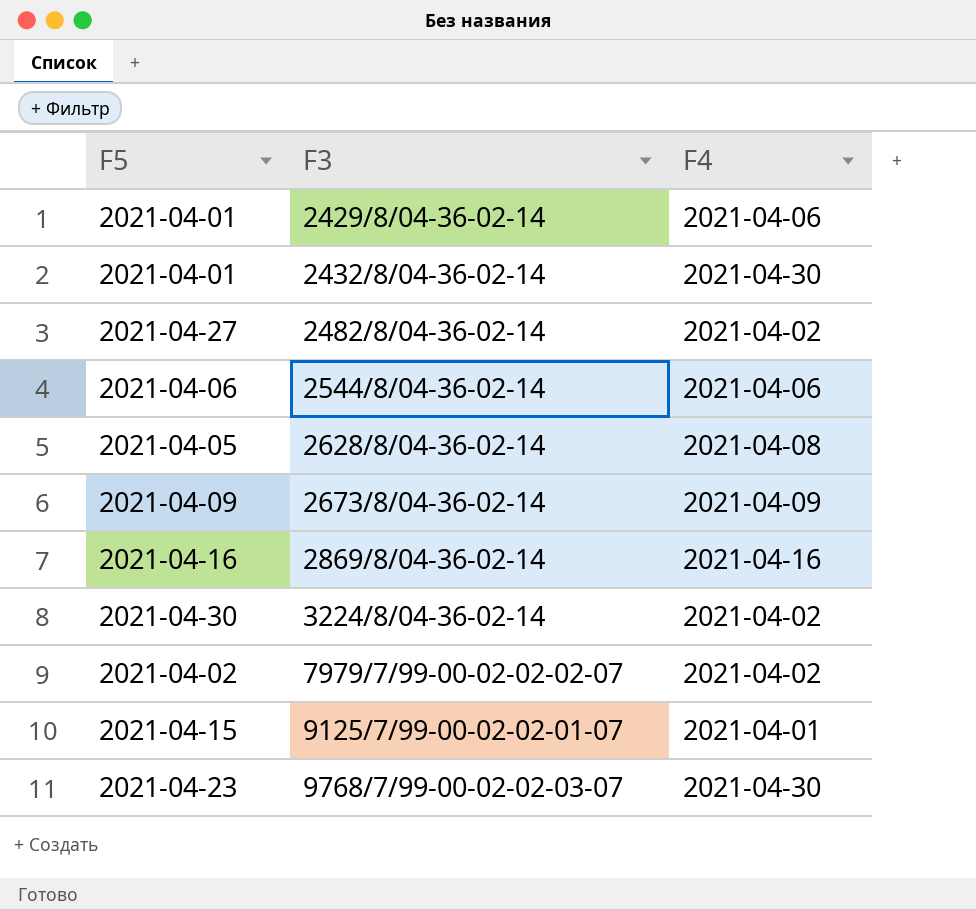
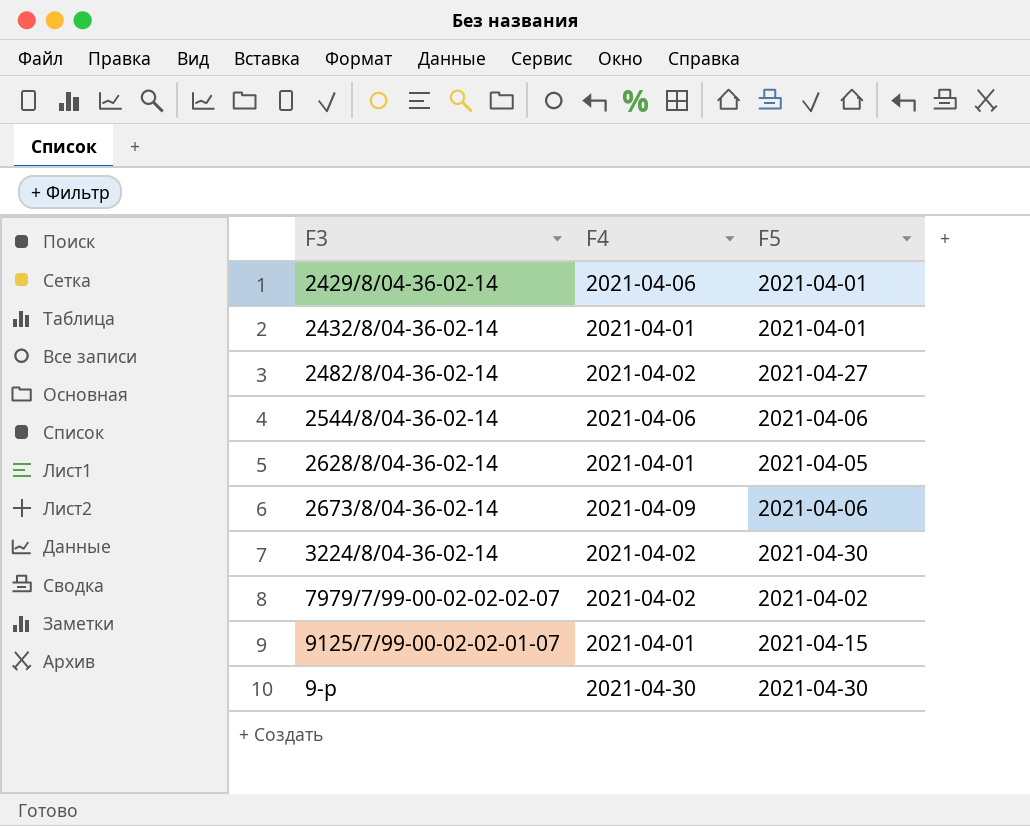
column F5 | position: 1 -> 3
row 2869/8/04-36-02-14: 2021-04-16 | 2021-04-16 -> none
row 9768/7/99-00-02-02-03-07: 2021-04-23 | 2021-04-30 -> none
2432/8/04-36-02-14 | F4: 2021-04-30 -> 2021-04-01
2628/8/04-36-02-14 | F4: 2021-04-08 -> 2021-04-01
2673/8/04-36-02-14 | F5: 2021-04-09 -> 2021-04-06
row 9-р: none -> 2021-04-30 | 2021-04-30

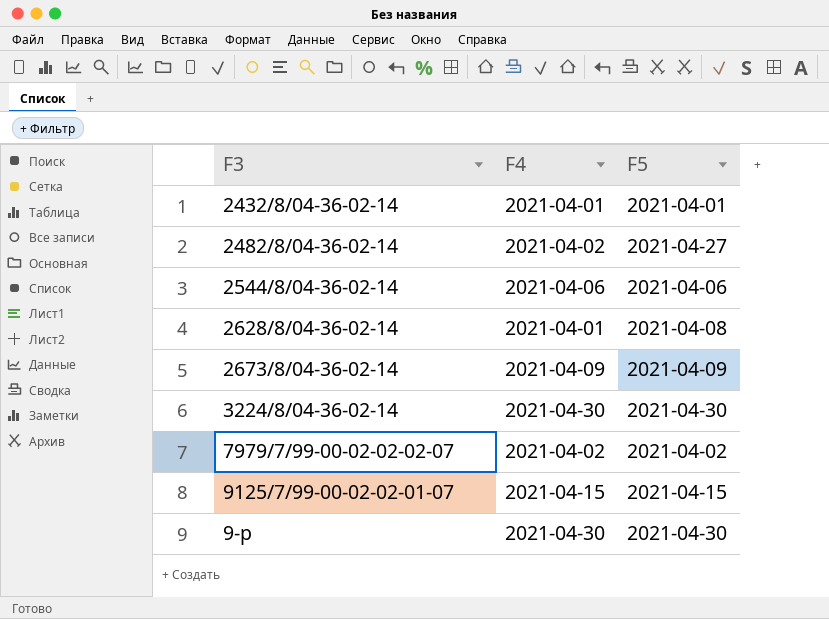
row 2429/8/04-36-02-14: 2021-04-06 | 2021-04-01 -> none
2628/8/04-36-02-14 | F5: 2021-04-05 -> 2021-04-08
2673/8/04-36-02-14 | F5: 2021-04-06 -> 2021-04-09
3224/8/04-36-02-14 | F4: 2021-04-02 -> 2021-04-30
9125/7/99-00-02-02-01-07 | F4: 2021-04-01 -> 2021-04-15

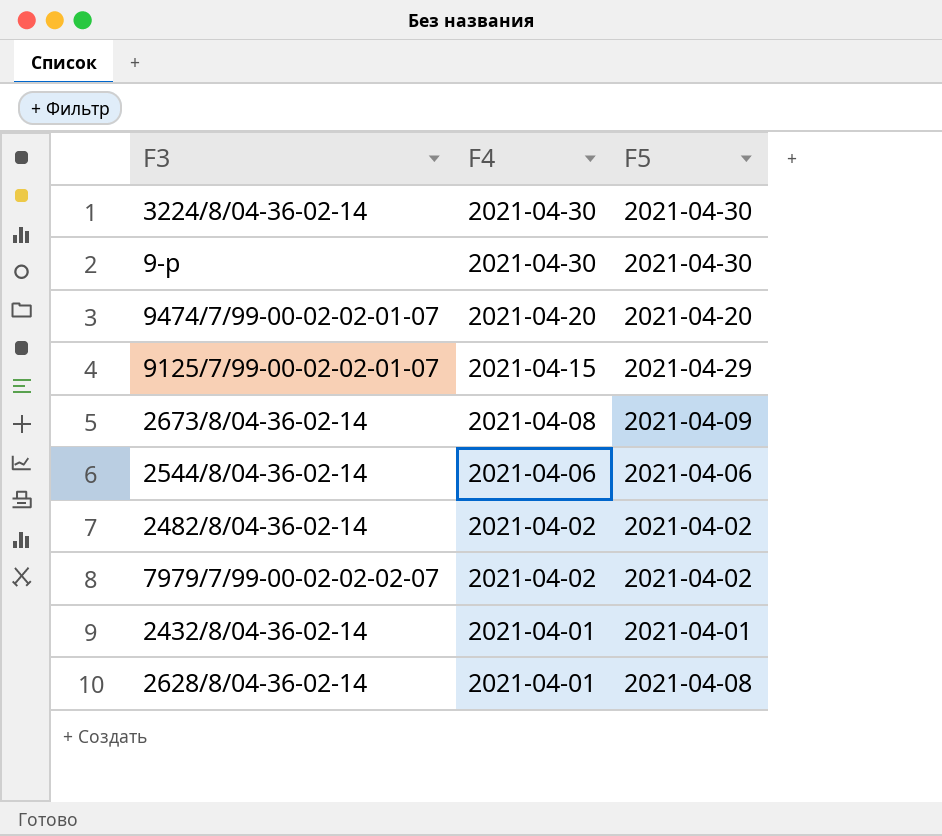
row order: none -> F4 descending
row 9474/7/99-00-02-02-01-07: none -> 2021-04-20 | 2021-04-20
9125/7/99-00-02-02-01-07 | F5: 2021-04-15 -> 2021-04-29
2673/8/04-36-02-14 | F4: 2021-04-09 -> 2021-04-08
2482/8/04-36-02-14 | F5: 2021-04-27 -> 2021-04-02

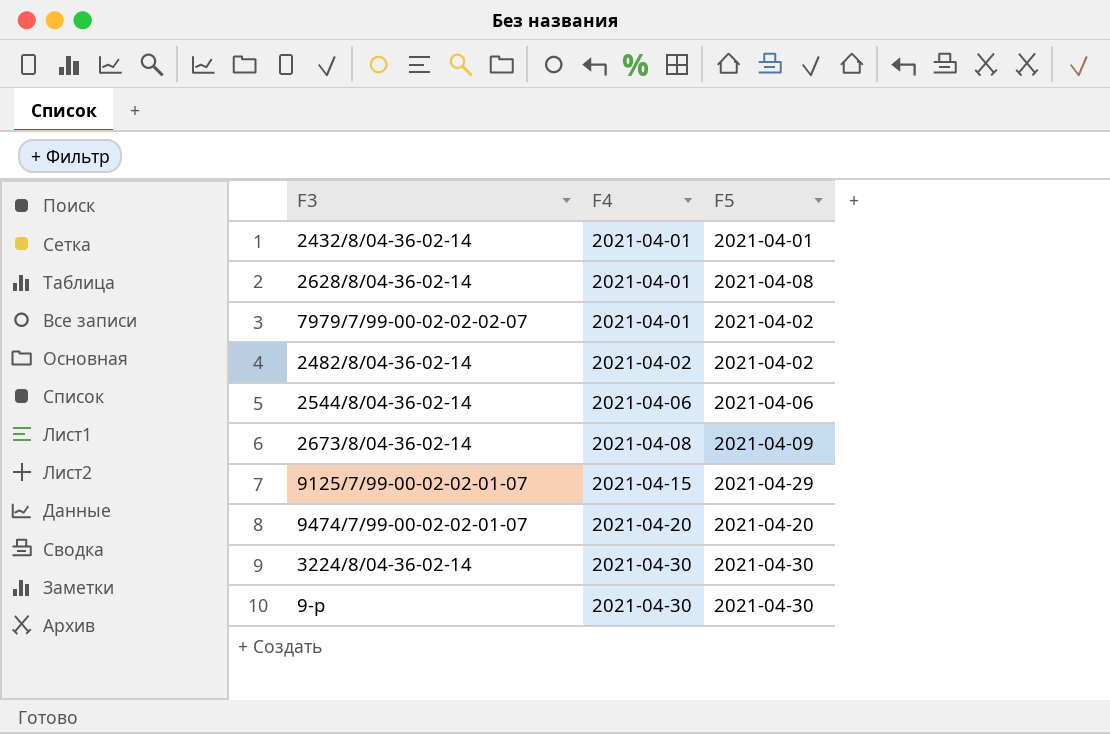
row order: F4 descending -> F4 ascending
7979/7/99-00-02-02-02-07 | F4: 2021-04-02 -> 2021-04-01

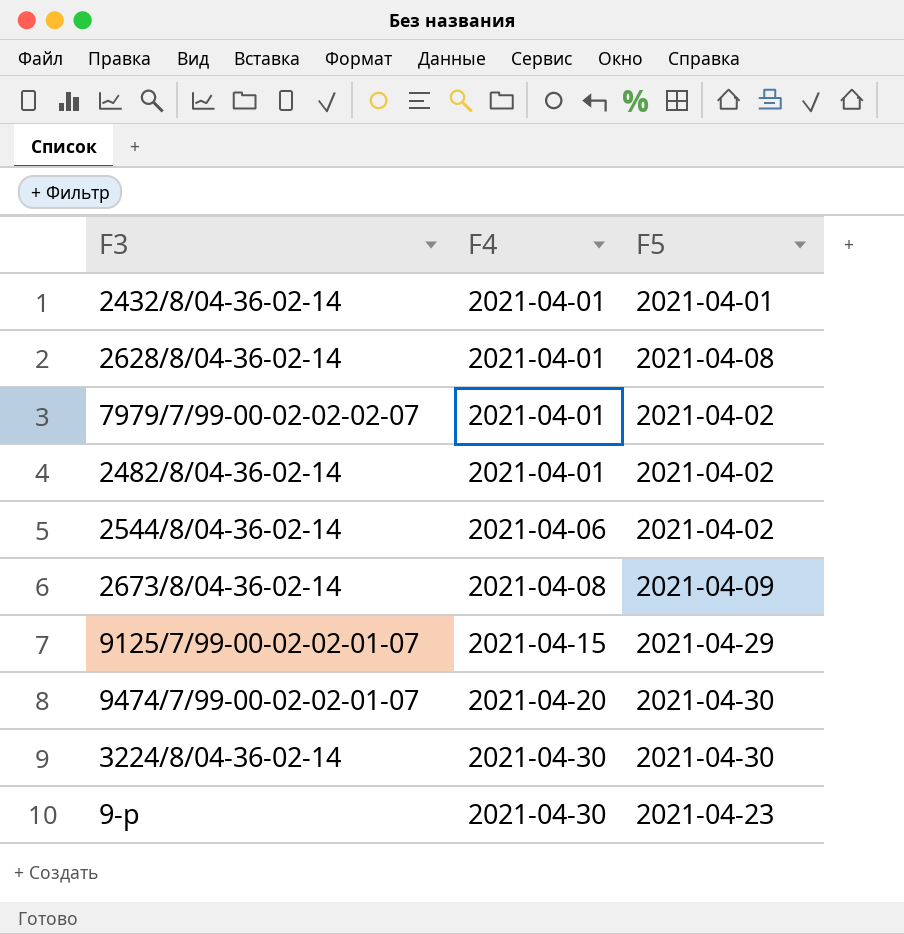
2482/8/04-36-02-14 | F4: 2021-04-02 -> 2021-04-01
2544/8/04-36-02-14 | F5: 2021-04-06 -> 2021-04-02
9474/7/99-00-02-02-01-07 | F5: 2021-04-20 -> 2021-04-30
9-р | F5: 2021-04-30 -> 2021-04-23

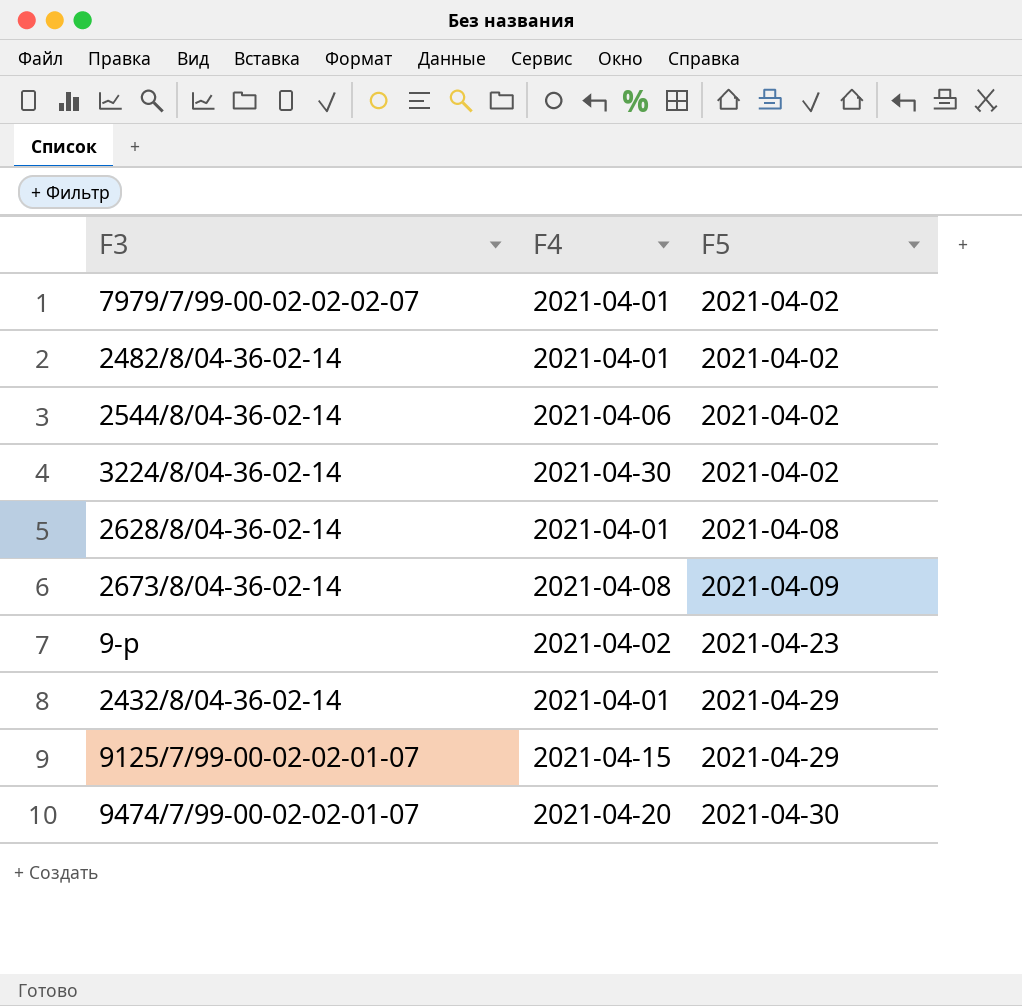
row order: F4 ascending -> F5 ascending
3224/8/04-36-02-14 | F5: 2021-04-30 -> 2021-04-02
9-р | F4: 2021-04-30 -> 2021-04-02
2432/8/04-36-02-14 | F5: 2021-04-01 -> 2021-04-29

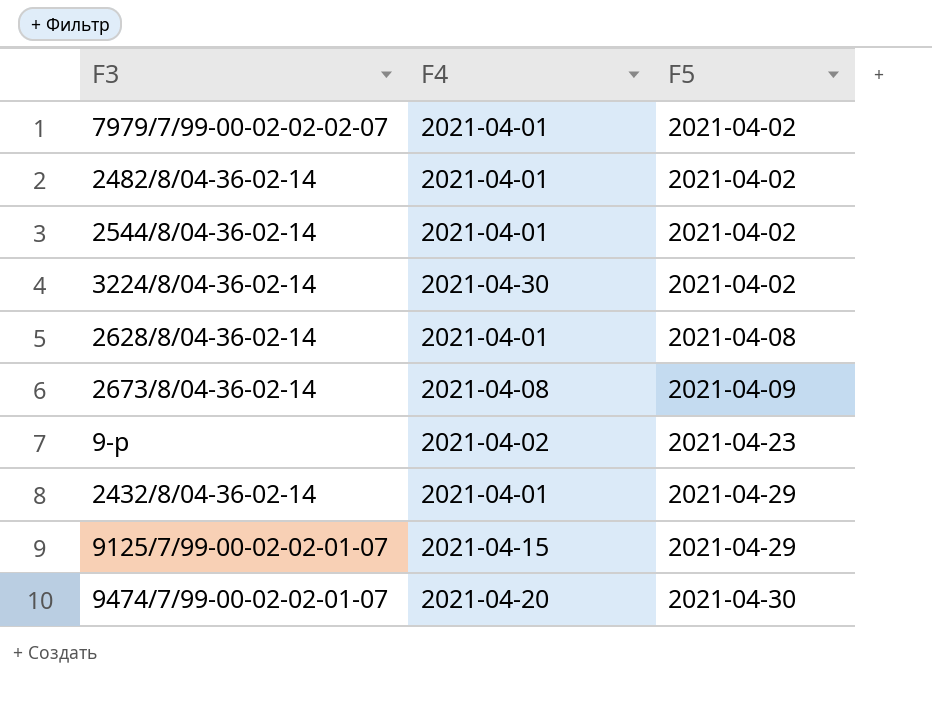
2544/8/04-36-02-14 | F4: 2021-04-06 -> 2021-04-01

